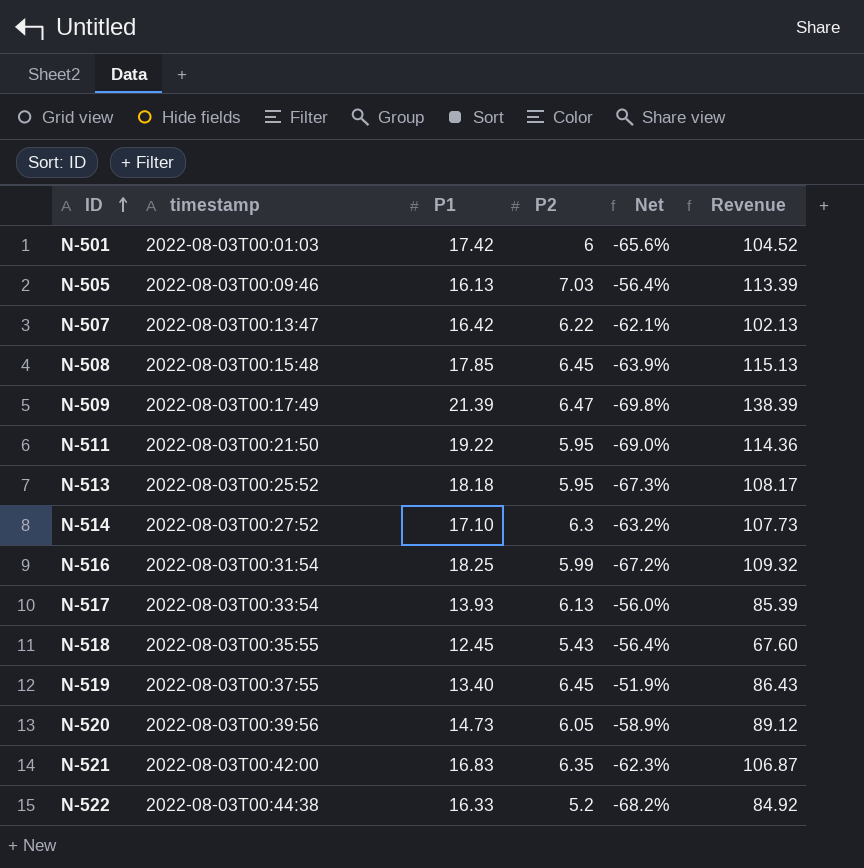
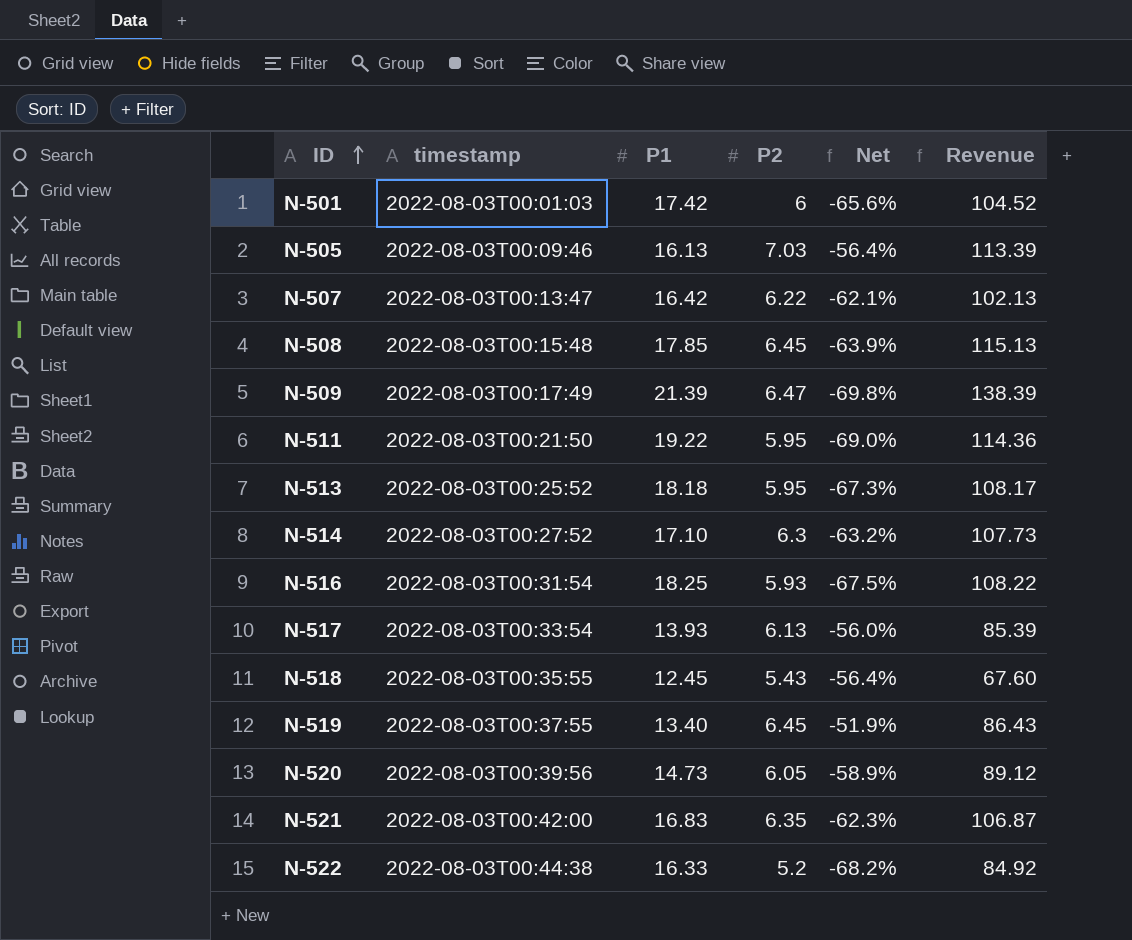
N-516 | P2: 5.99 -> 5.93
N-516 | Net: -67.2% -> -67.5%
N-516 | Revenue: 109.32 -> 108.22

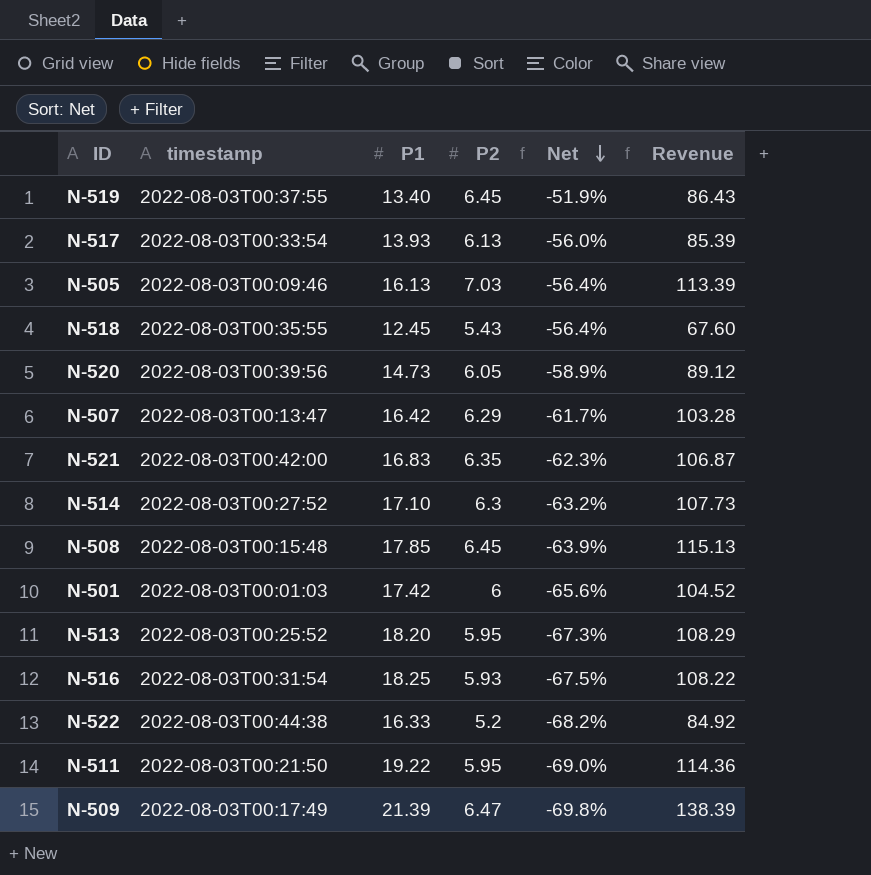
row order: ID ascending -> Net descending
N-507 | P2: 6.22 -> 6.29
N-507 | Net: -62.1% -> -61.7%
N-507 | Revenue: 102.13 -> 103.28
N-513 | P1: 18.18 -> 18.20
N-513 | Revenue: 108.17 -> 108.29

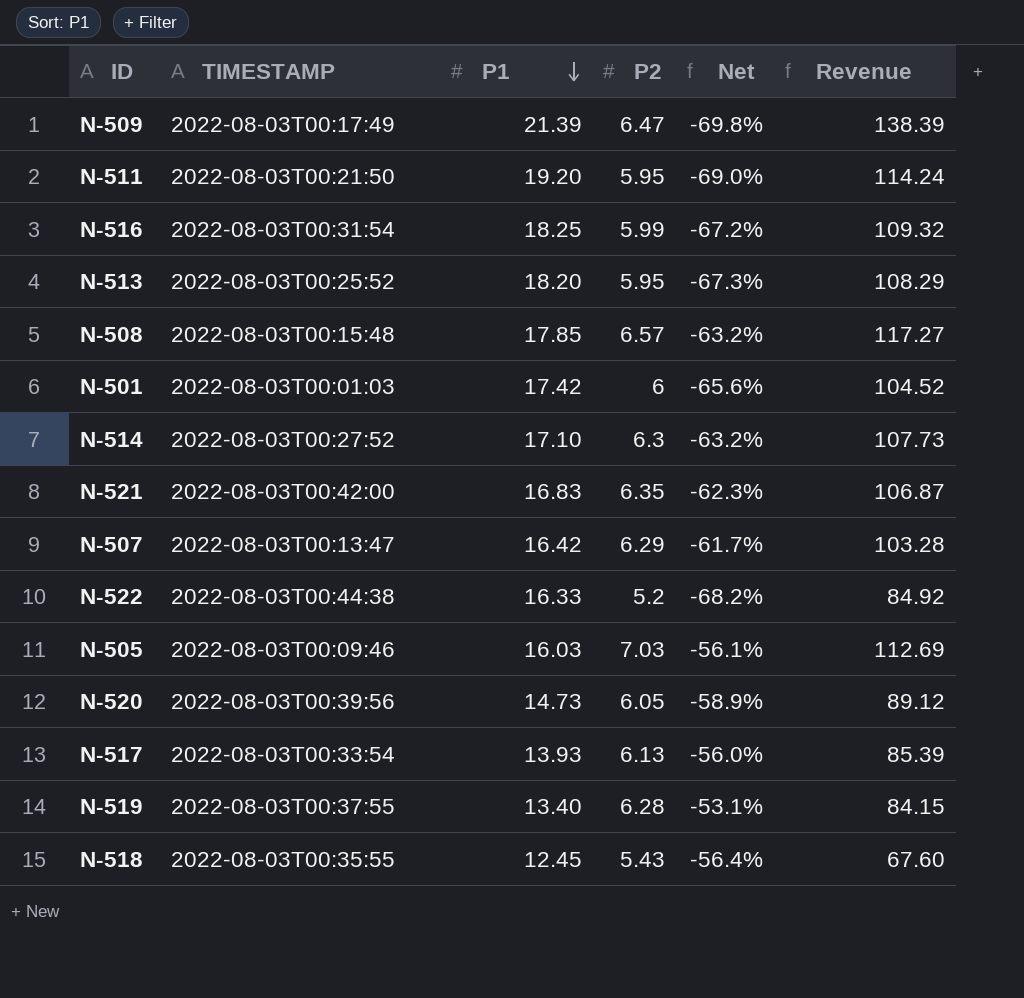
row order: Net descending -> P1 descending
column name: timestamp -> TIMESTAMP
N-511 | P1: 19.22 -> 19.20
N-511 | Revenue: 114.36 -> 114.24
N-516 | P2: 5.93 -> 5.99
N-516 | Net: -67.5% -> -67.2%
N-516 | Revenue: 108.22 -> 109.32
N-508 | P2: 6.45 -> 6.57
N-508 | Net: -63.9% -> -63.2%
N-508 | Revenue: 115.13 -> 117.27
N-505 | P1: 16.13 -> 16.03
N-505 | Net: -56.4% -> -56.1%
N-505 | Revenue: 113.39 -> 112.69
N-519 | P2: 6.45 -> 6.28
N-519 | Net: -51.9% -> -53.1%
N-519 | Revenue: 86.43 -> 84.15

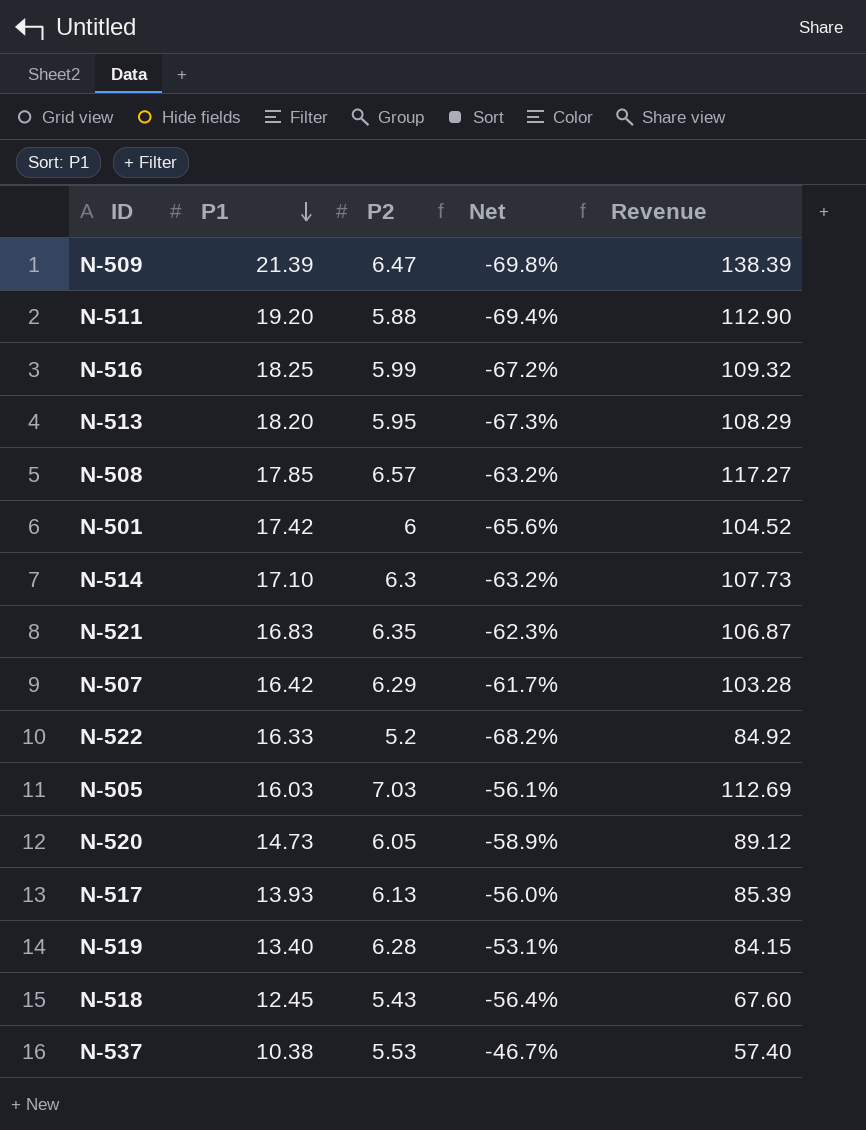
column TIMESTAMP | position: 2 -> none
N-511 | P2: 5.95 -> 5.88
N-511 | Net: -69.0% -> -69.4%
N-511 | Revenue: 114.24 -> 112.90
row N-537: none -> 10.38 | 5.53 | -46.7% | 57.40

